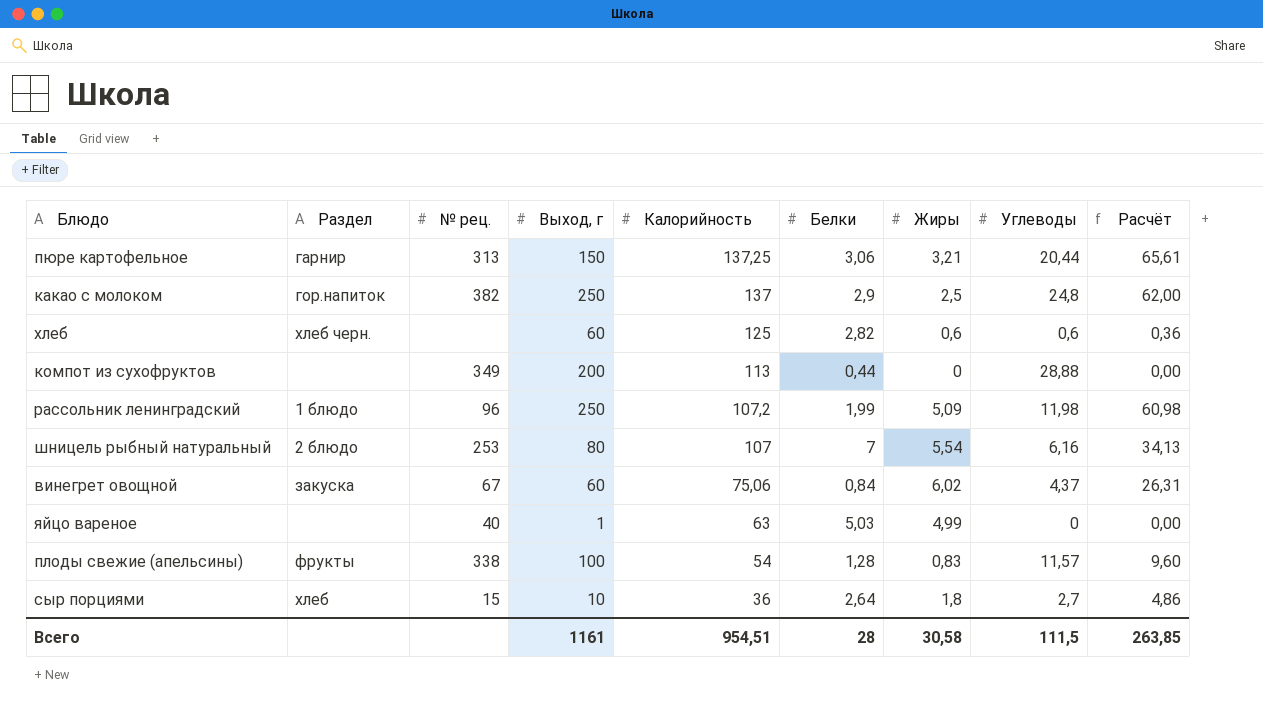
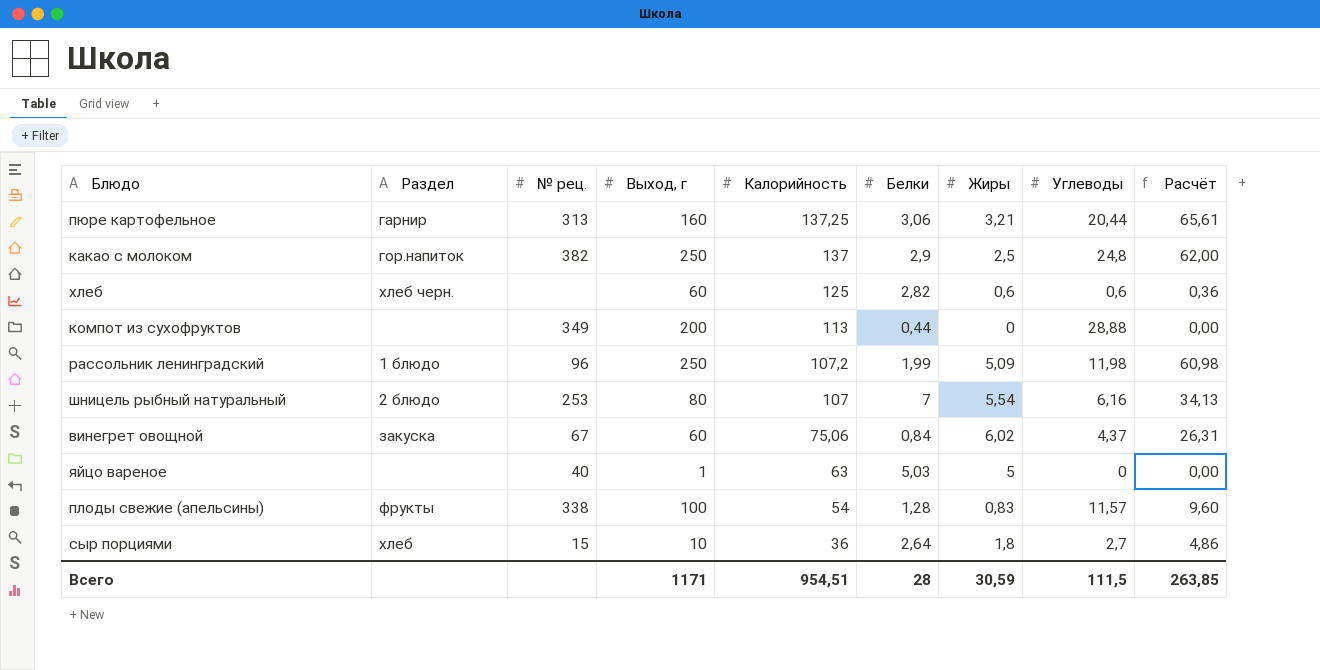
пюре картофельное | Выход, г: 150 -> 160
яйцо вареное | Жиры: 4,99 -> 5
Всего | Выход, г: 1161 -> 1171
Всего | Жиры: 30,58 -> 30,59

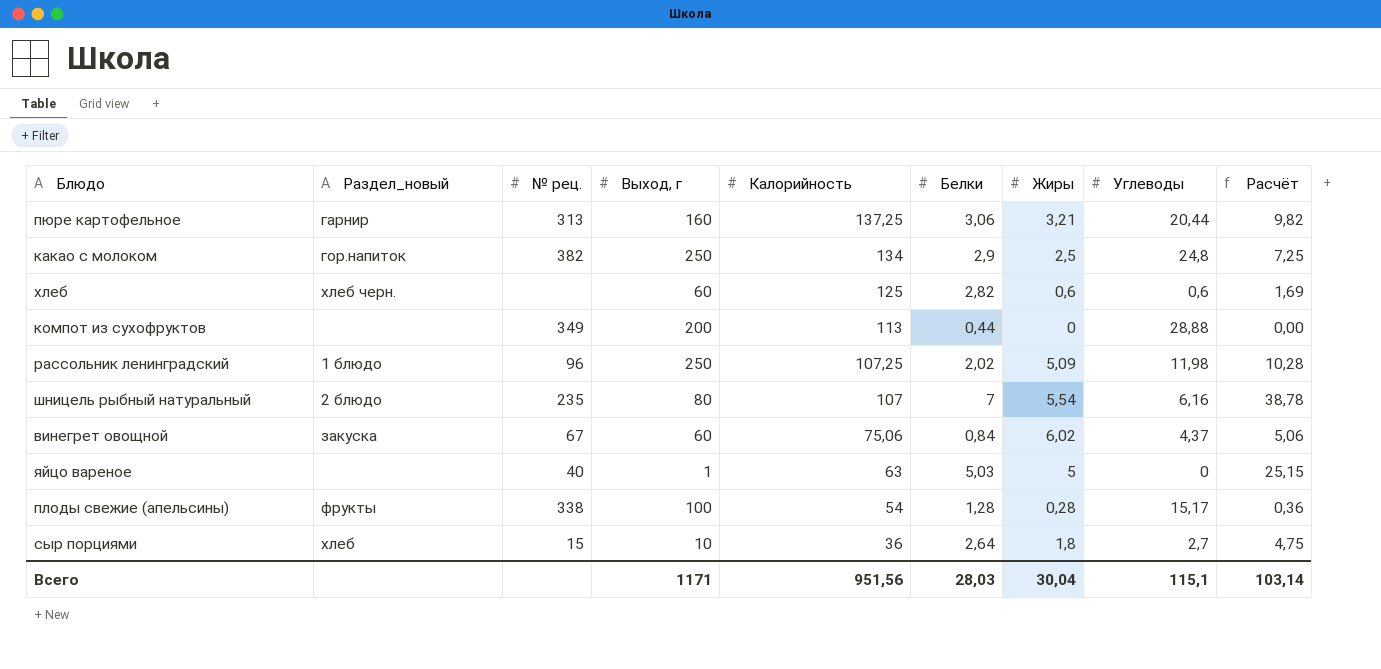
column name: Раздел -> Раздел_новый
column Расчёт | formula: [Жиры] * [Углеводы] -> [Белки] * [Жиры]
какао с молоком | Калорийность: 137 -> 134
рассольник ленинградский | Калорийность: 107,2 -> 107,25
рассольник ленинградский | Белки: 1,99 -> 2,02
шницель рыбный натуральный | № рец.: 253 -> 235
плоды свежие (апельсины) | Жиры: 0,83 -> 0,28
плоды свежие (апельсины) | Углеводы: 11,57 -> 15,17
Всего | Калорийность: 954,51 -> 951,56
Всего | Белки: 28 -> 28,03
Всего | Жиры: 30,59 -> 30,04
Всего | Углеводы: 111,5 -> 115,1
Всего | Расчёт: 263,85 -> 103,14

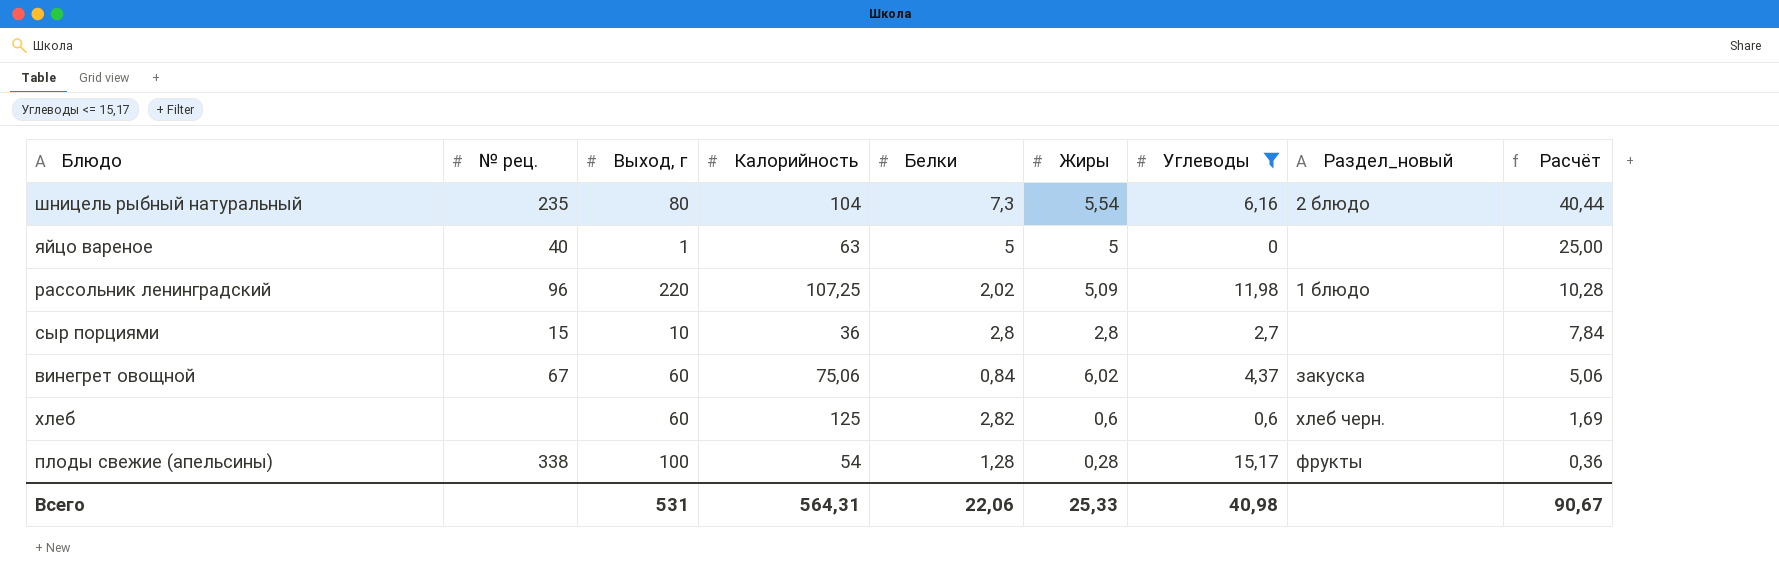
filter: none -> Углеводы <= 15,17
row order: Калорийность descending -> Расчёт descending
column Раздел_новый | position: 2 -> 8
шницель рыбный натуральный | Калорийность: 107 -> 104
шницель рыбный натуральный | Белки: 7 -> 7,3
шницель рыбный натуральный | Расчёт: 38,78 -> 40,44
яйцо вареное | Белки: 5,03 -> 5
яйцо вареное | Расчёт: 25,15 -> 25,00
рассольник ленинградский | Выход, г: 250 -> 220
сыр порциями | Белки: 2,64 -> 2,8
сыр порциями | Жиры: 1,8 -> 2,8
сыр порциями | Раздел_новый: хлеб -> none
сыр порциями | Расчёт: 4,75 -> 7,84
Всего | Выход, г: 1171 -> 531
Всего | Калорийность: 951,56 -> 564,31
Всего | Белки: 28,03 -> 22,06
Всего | Жиры: 30,04 -> 25,33
Всего | Углеводы: 115,1 -> 40,98
Всего | Расчёт: 103,14 -> 90,67

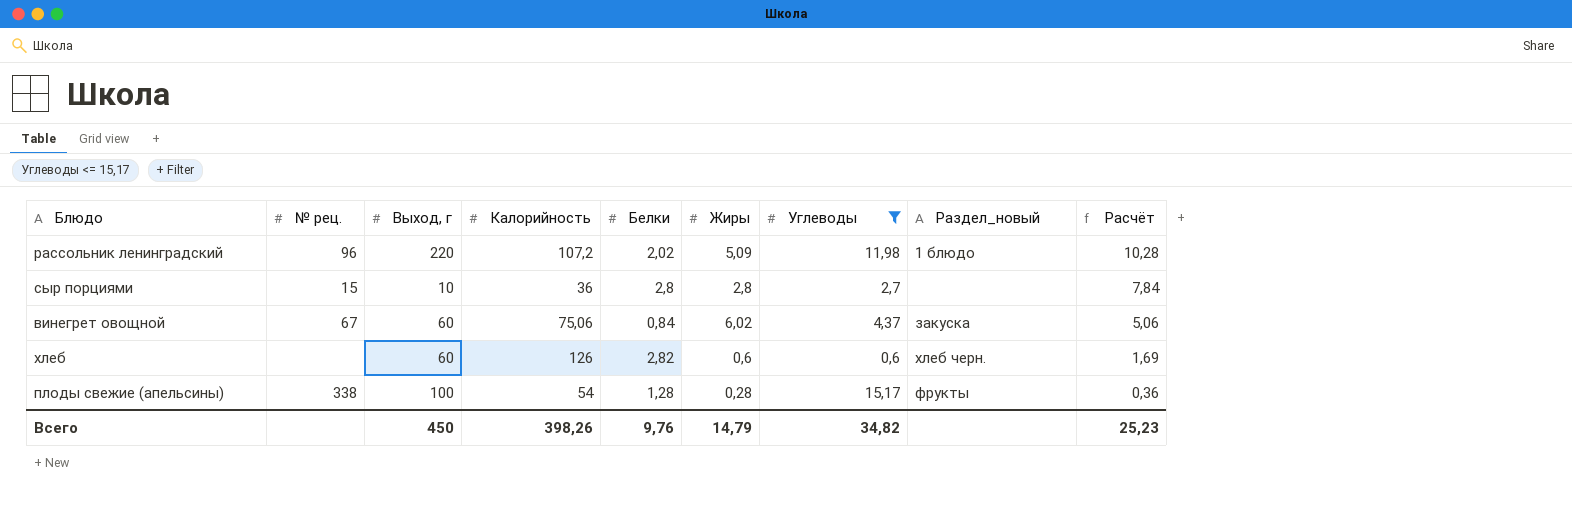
row шницель рыбный натуральный: 235 | 80 | 104 | 7,3 | 5,54 | 6,16 | 2 блюдо | 40,44 -> none
row яйцо вареное: 40 | 1 | 63 | 5 | 5 | 0 | none | 25,00 -> none
рассольник ленинградский | Калорийность: 107,25 -> 107,2
хлеб | Калорийность: 125 -> 126
Всего | Выход, г: 531 -> 450
Всего | Калорийность: 564,31 -> 398,26
Всего | Белки: 22,06 -> 9,76
Всего | Жиры: 25,33 -> 14,79
Всего | Углеводы: 40,98 -> 34,82
Всего | Расчёт: 90,67 -> 25,23

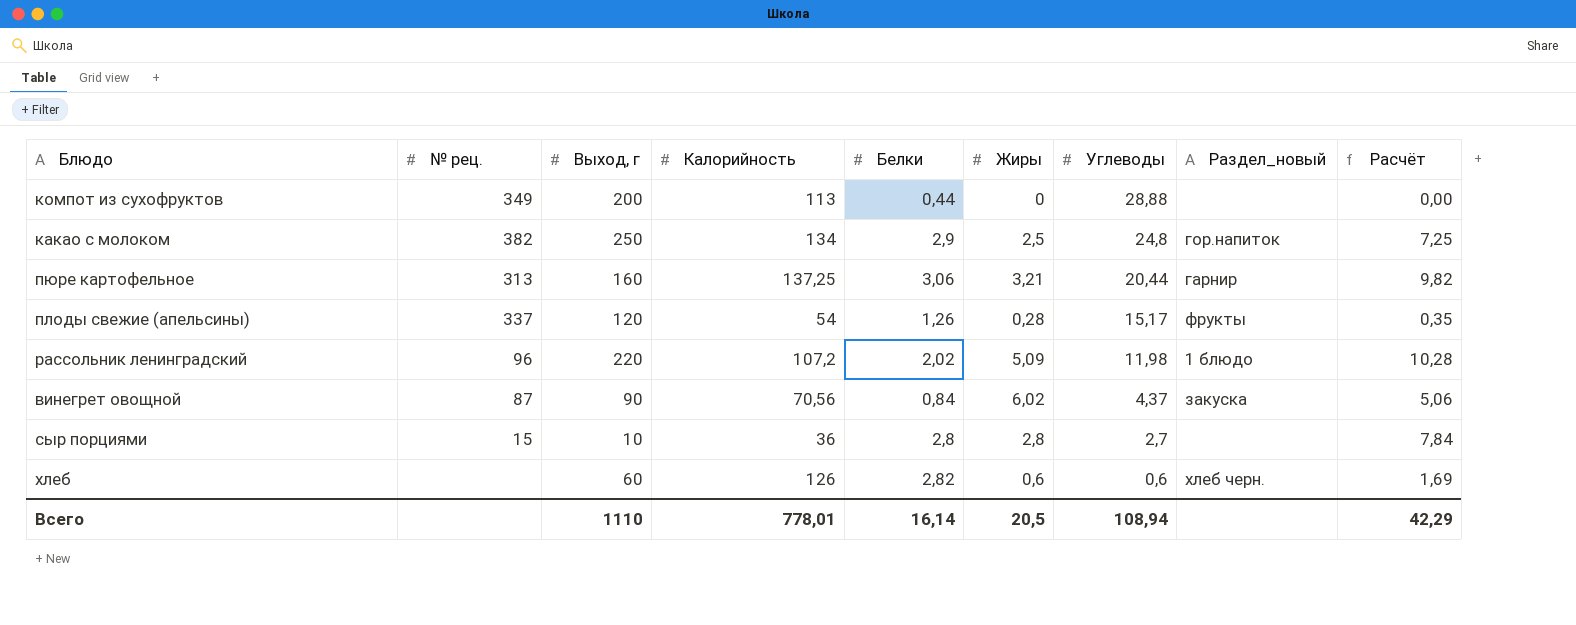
filter: Углеводы <= 15,17 -> none
row order: Расчёт descending -> Углеводы descending
плоды свежие (апельсины) | № рец.: 338 -> 337
плоды свежие (апельсины) | Выход, г: 100 -> 120
плоды свежие (апельсины) | Белки: 1,28 -> 1,26
плоды свежие (апельсины) | Расчёт: 0,36 -> 0,35
винегрет овощной | № рец.: 67 -> 87
винегрет овощной | Выход, г: 60 -> 90
винегрет овощной | Калорийность: 75,06 -> 70,56
Всего | Выход, г: 450 -> 1110
Всего | Калорийность: 398,26 -> 778,01
Всего | Белки: 9,76 -> 16,14
Всего | Жиры: 14,79 -> 20,5
Всего | Углеводы: 34,82 -> 108,94
Всего | Расчёт: 25,23 -> 42,29

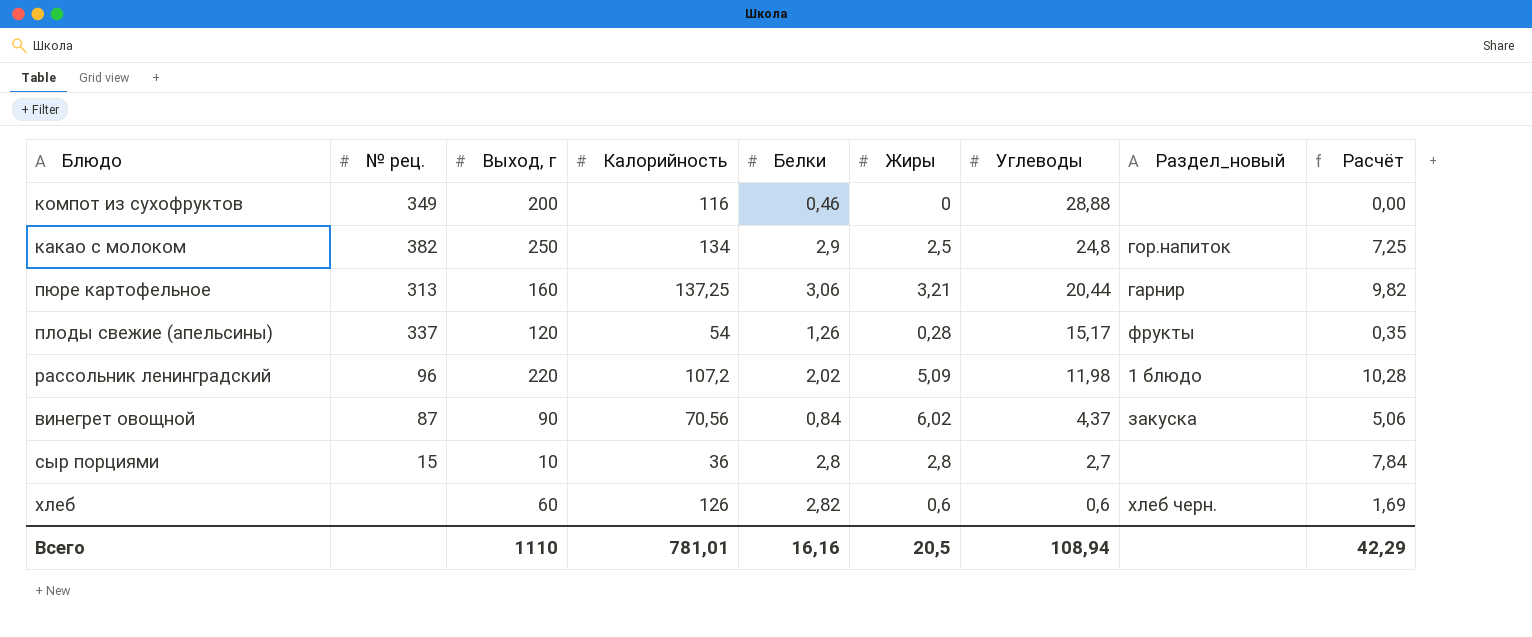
компот из сухофруктов | Калорийность: 113 -> 116
компот из сухофруктов | Белки: 0,44 -> 0,46
Всего | Калорийность: 778,01 -> 781,01
Всего | Белки: 16,14 -> 16,16

